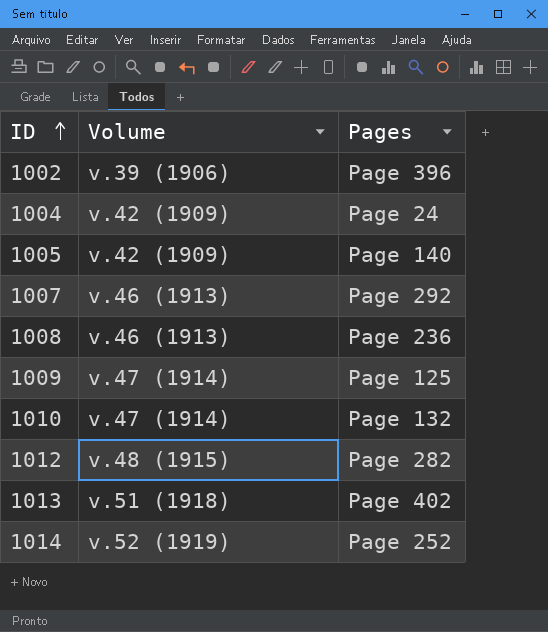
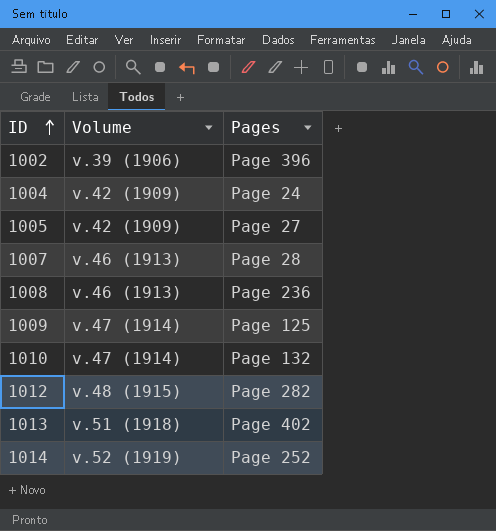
1005 | Pages: Page 140 -> Page 27
1007 | Pages: Page 292 -> Page 28

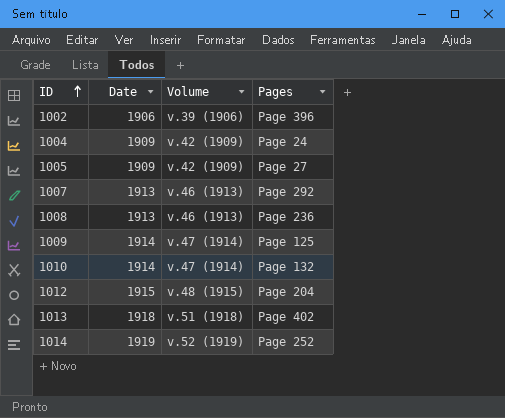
column Date | position: none -> 2
1007 | Pages: Page 28 -> Page 292
1012 | Pages: Page 282 -> Page 204

